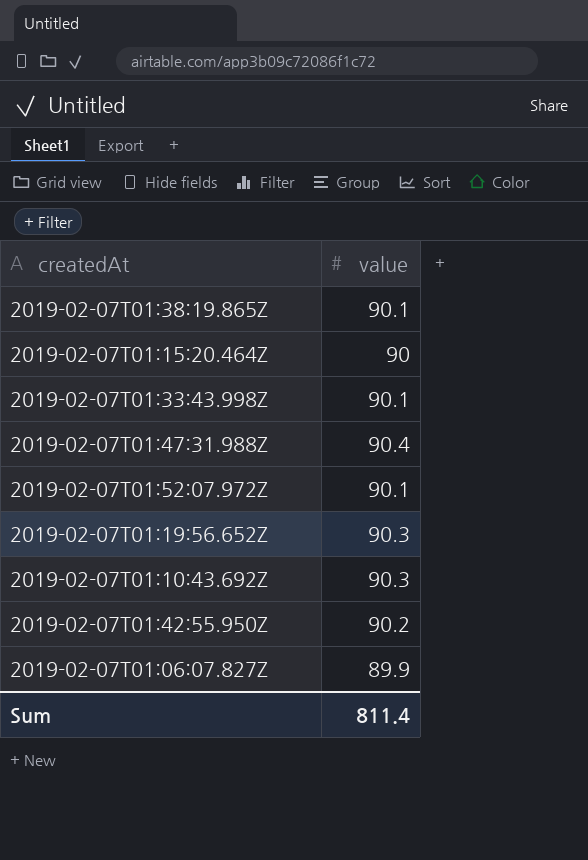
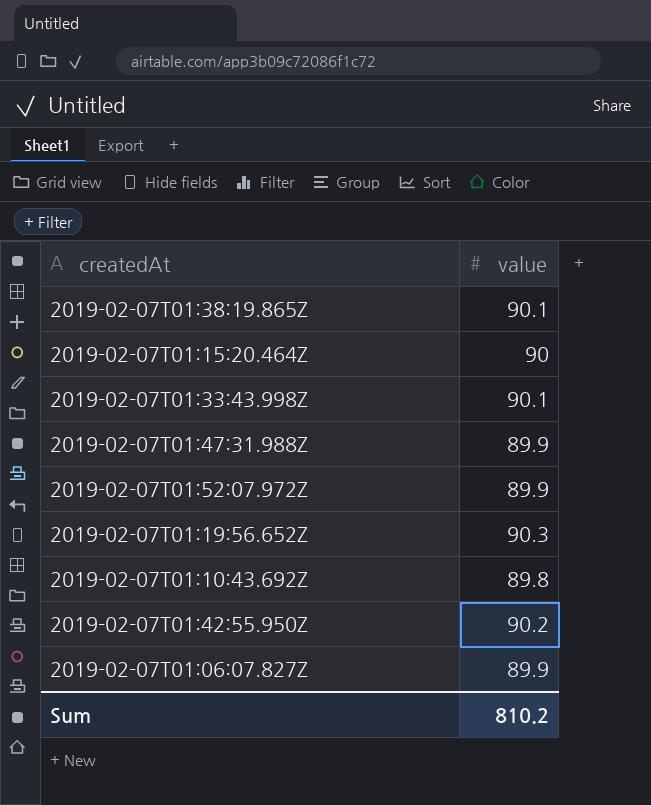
2019-02-07T01:47:31.988Z | value: 90.4 -> 89.9
2019-02-07T01:52:07.972Z | value: 90.1 -> 89.9
2019-02-07T01:10:43.692Z | value: 90.3 -> 89.8
Sum | value: 811.4 -> 810.2

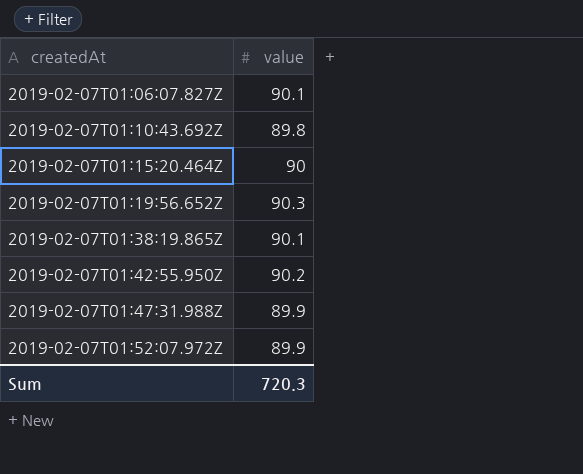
row order: none -> createdAt ascending
row 2019-02-07T01:33:43.998Z: 90.1 -> none
2019-02-07T01:06:07.827Z | value: 89.9 -> 90.1
Sum | value: 810.2 -> 720.3

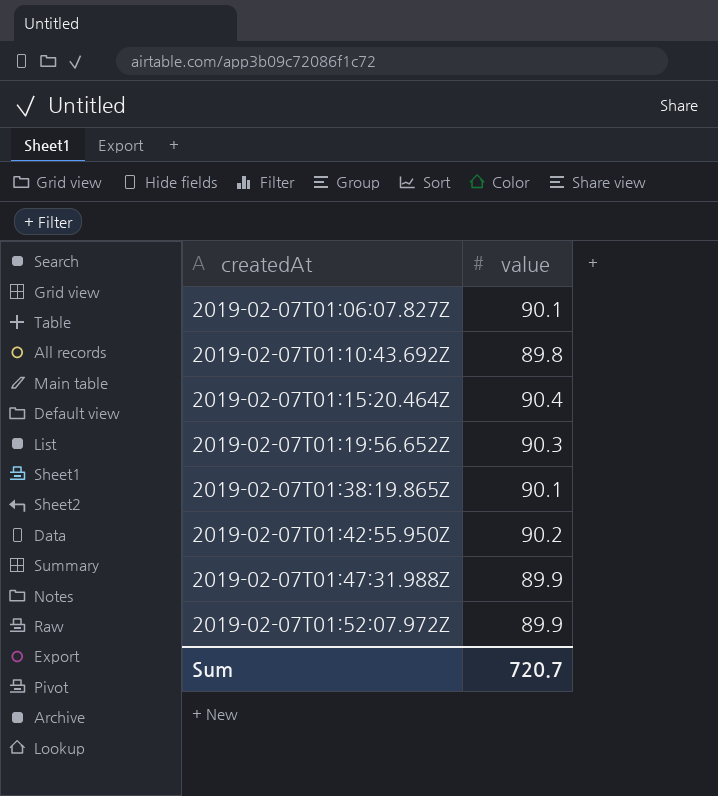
2019-02-07T01:15:20.464Z | value: 90 -> 90.4
Sum | value: 720.3 -> 720.7

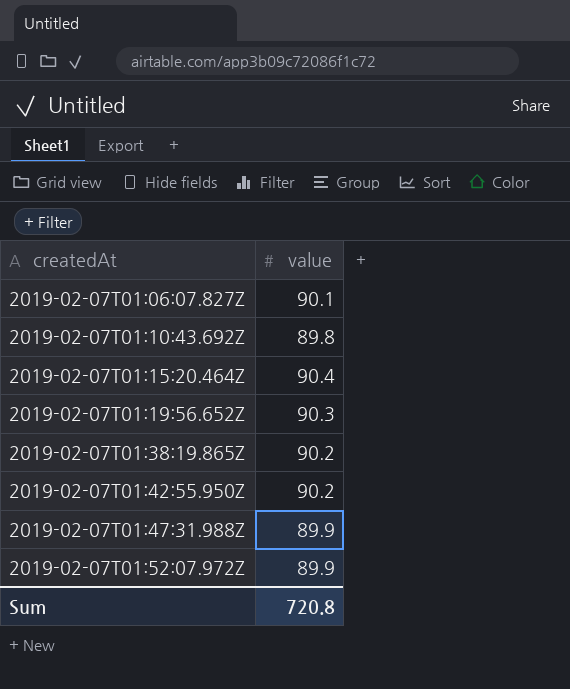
2019-02-07T01:38:19.865Z | value: 90.1 -> 90.2
Sum | value: 720.7 -> 720.8

